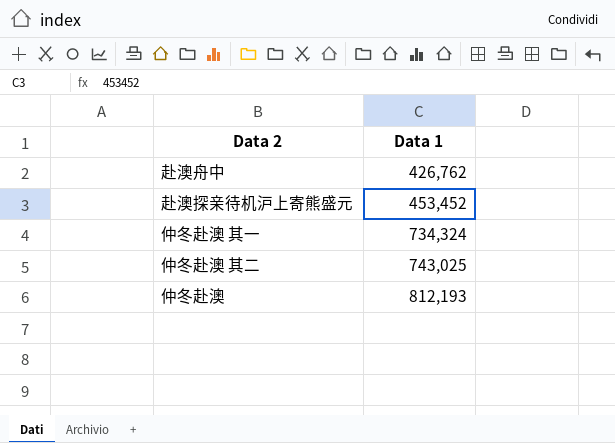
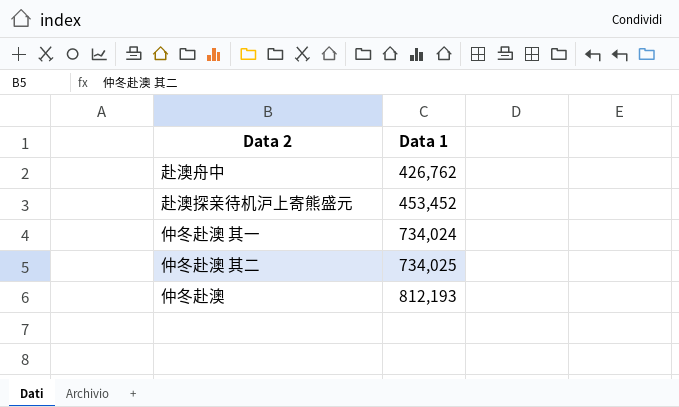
仲冬赴澳 其一 | Data 1: 734,324 -> 734,024
仲冬赴澳 其二 | Data 1: 743,025 -> 734,025

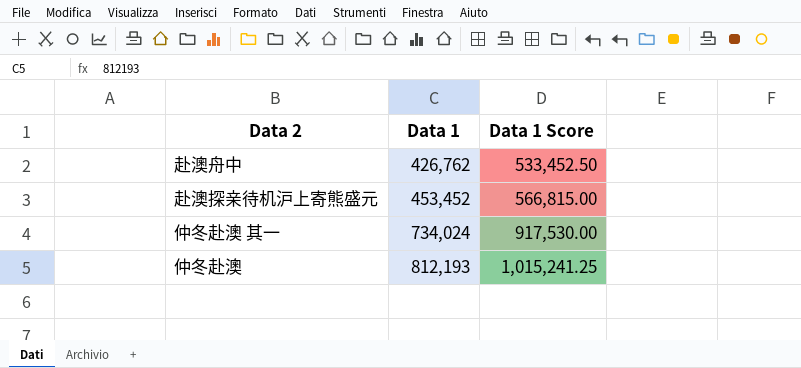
column Data 1 Score | formula: none -> [Data 1] * 1.25
row 仲冬赴澳 其二: 734,025 -> none

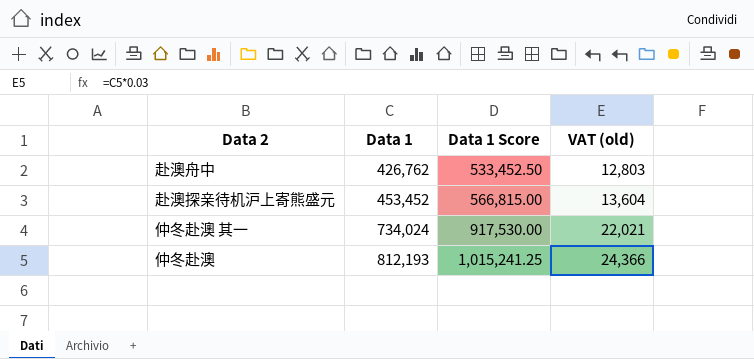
column VAT (old) | formula: none -> [Data 1] * 0.03

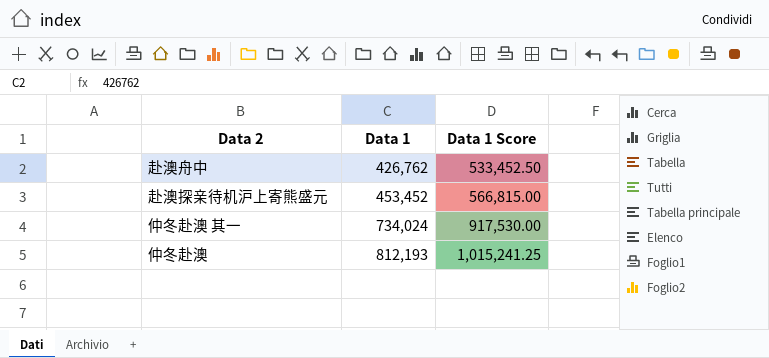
column VAT (old) | formula: [Data 1] * 0.03 -> none

